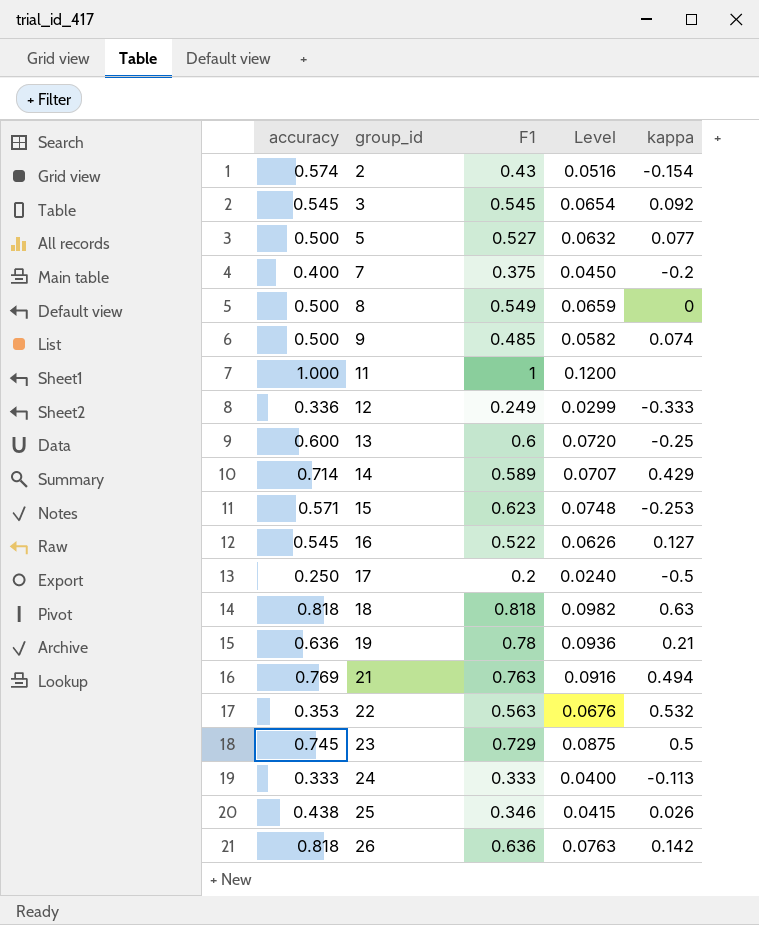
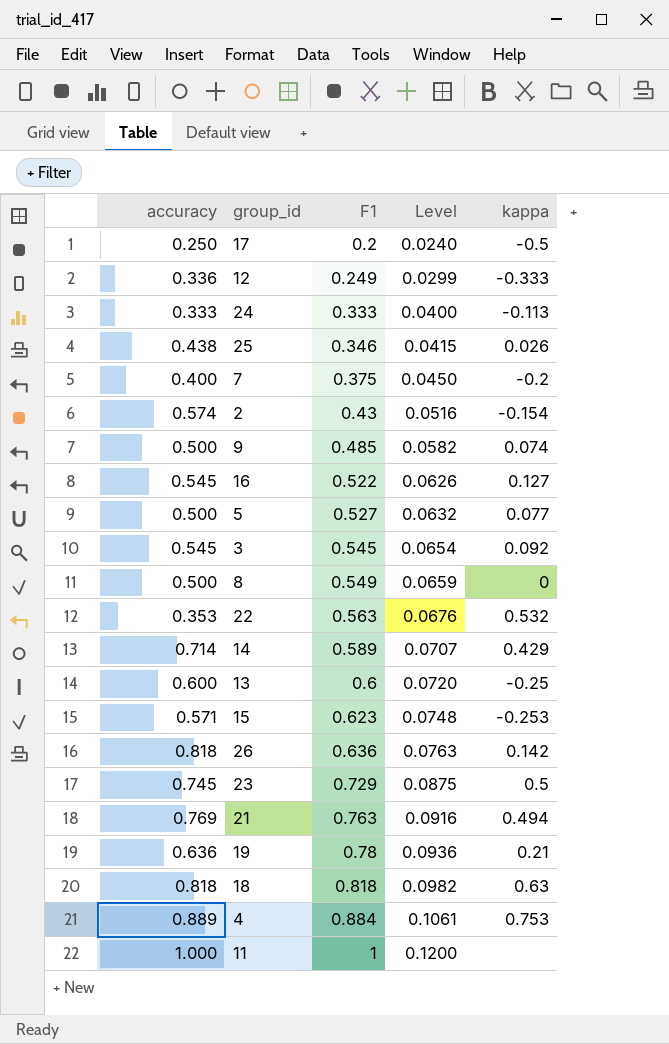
row order: group_id ascending -> F1 ascending
row 4: none -> 0.889 | 0.884 | 0.1061 | 0.753

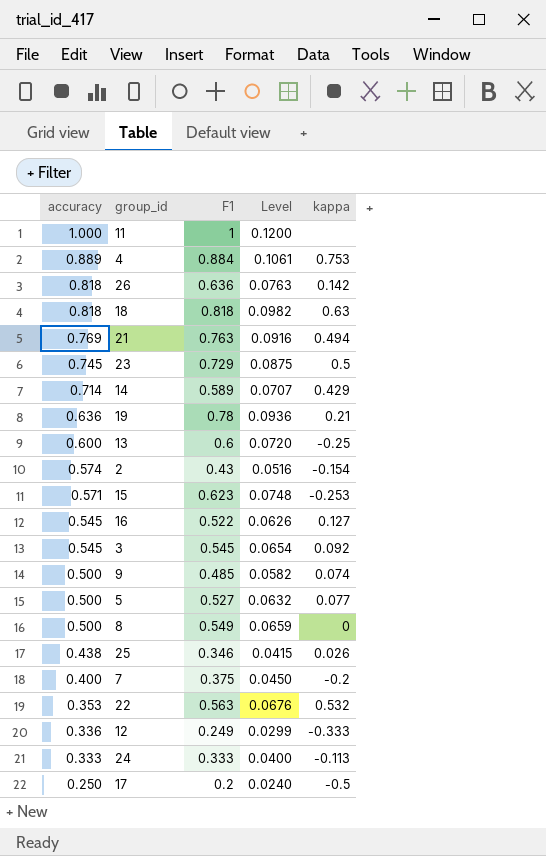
row order: F1 ascending -> accuracy descending

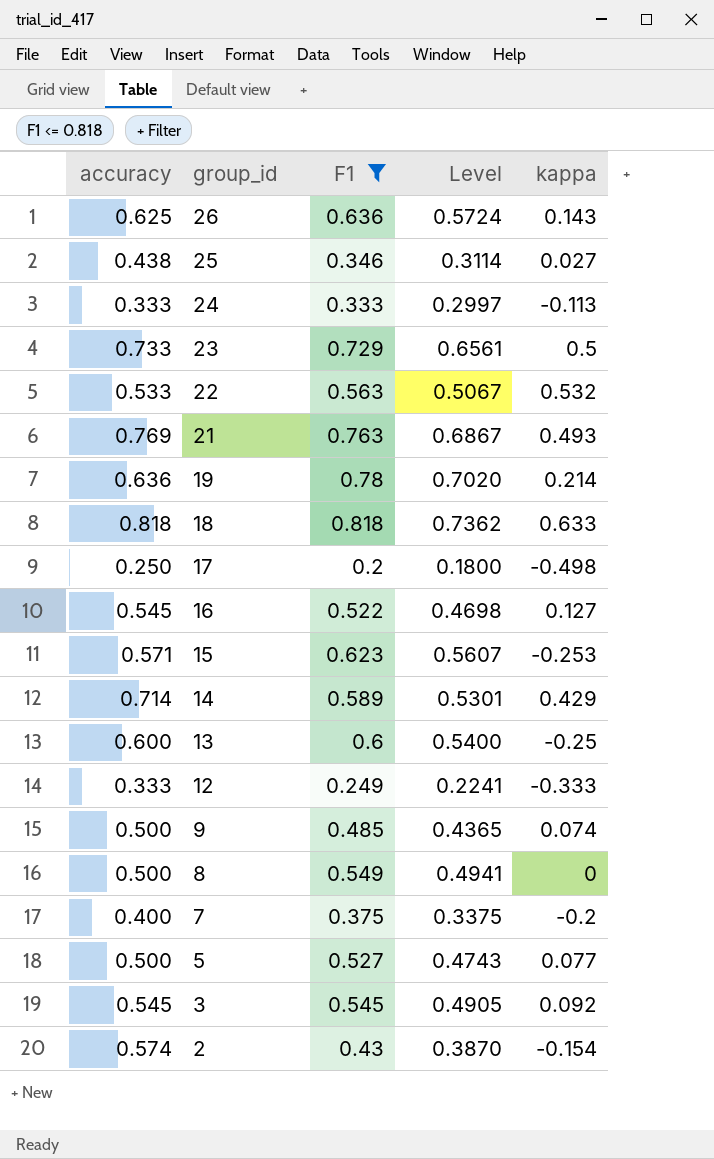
filter: none -> F1 <= 0.818
row order: accuracy descending -> group_id descending
column Level | formula: [F1] * 0.12 -> [F1] * 0.9
26 | accuracy: 0.818 -> 0.625
26 | kappa: 0.142 -> 0.143
25 | kappa: 0.026 -> 0.027
23 | accuracy: 0.745 -> 0.733
22 | accuracy: 0.353 -> 0.533
21 | kappa: 0.494 -> 0.493
19 | kappa: 0.21 -> 0.214
18 | kappa: 0.63 -> 0.633
17 | kappa: -0.5 -> -0.498
12 | accuracy: 0.336 -> 0.333

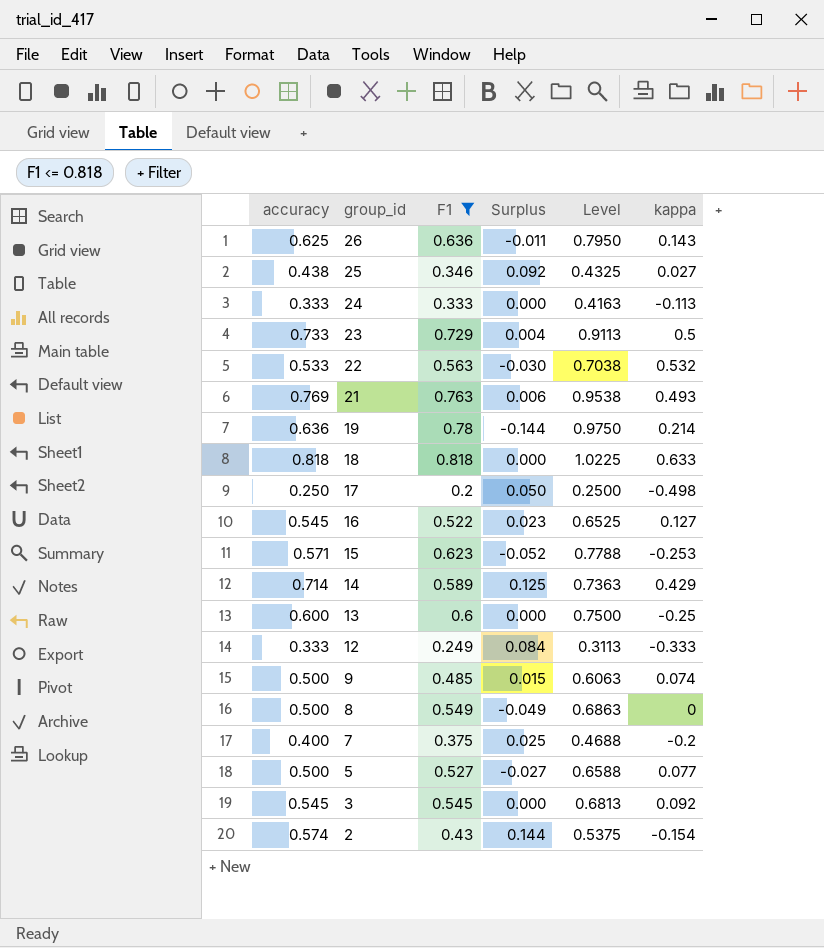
column Surplus | formula: none -> [accuracy] - [F1]
column Level | formula: [F1] * 0.9 -> [F1] * 1.25

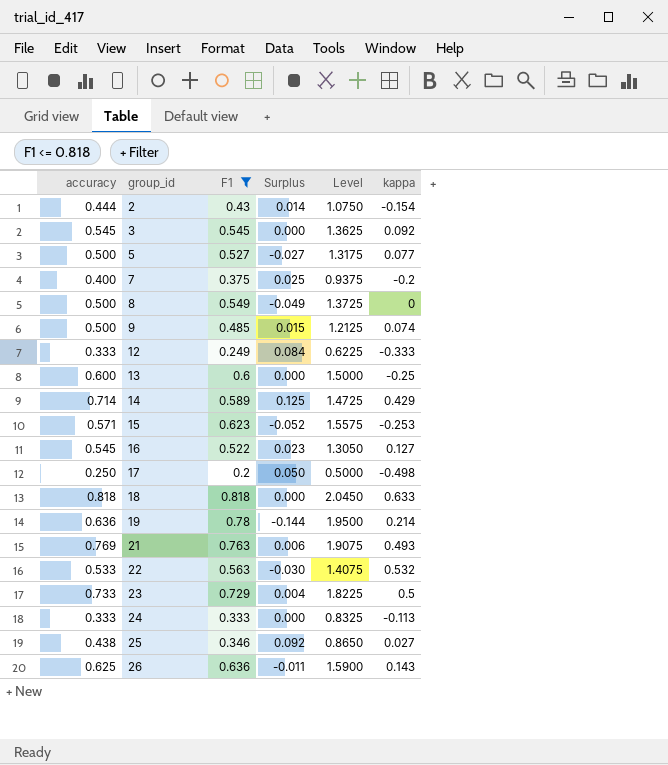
row order: group_id descending -> group_id ascending
column Level | formula: [F1] * 1.25 -> [F1] * 2.5
2 | accuracy: 0.574 -> 0.444
2 | Surplus: 0.144 -> 0.014

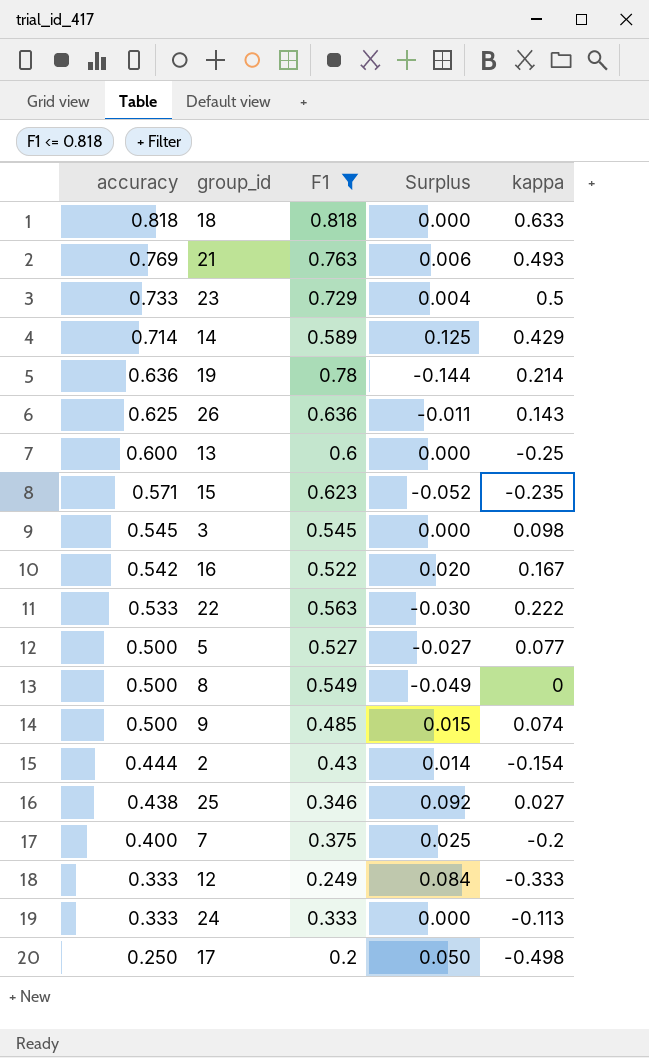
row order: group_id ascending -> accuracy descending
column Level | formula: [F1] * 2.5 -> none
15 | kappa: -0.253 -> -0.235
3 | kappa: 0.092 -> 0.098
16 | accuracy: 0.545 -> 0.542
16 | Surplus: 0.023 -> 0.020
16 | kappa: 0.127 -> 0.167
22 | kappa: 0.532 -> 0.222

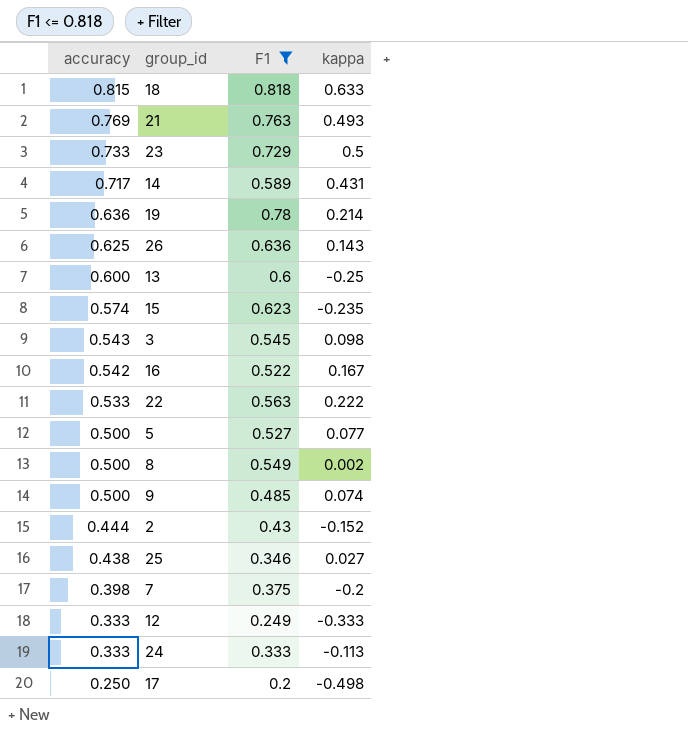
column Surplus | formula: [accuracy] - [F1] -> none
18 | accuracy: 0.818 -> 0.815
14 | accuracy: 0.714 -> 0.717
14 | kappa: 0.429 -> 0.431
15 | accuracy: 0.571 -> 0.574
3 | accuracy: 0.545 -> 0.543
8 | kappa: 0 -> 0.002
2 | kappa: -0.154 -> -0.152
7 | accuracy: 0.400 -> 0.398

